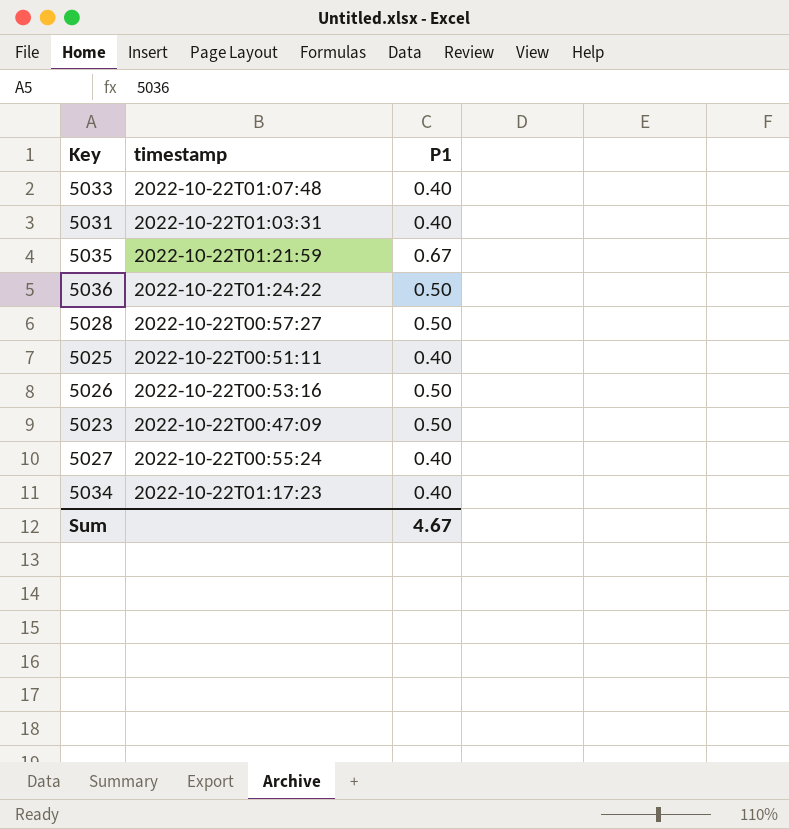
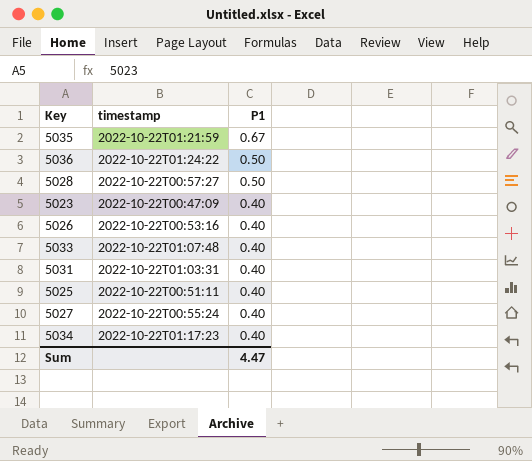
row order: none -> P1 descending
5023 | P1: 0.50 -> 0.40
5026 | P1: 0.50 -> 0.40
Sum | P1: 4.67 -> 4.47

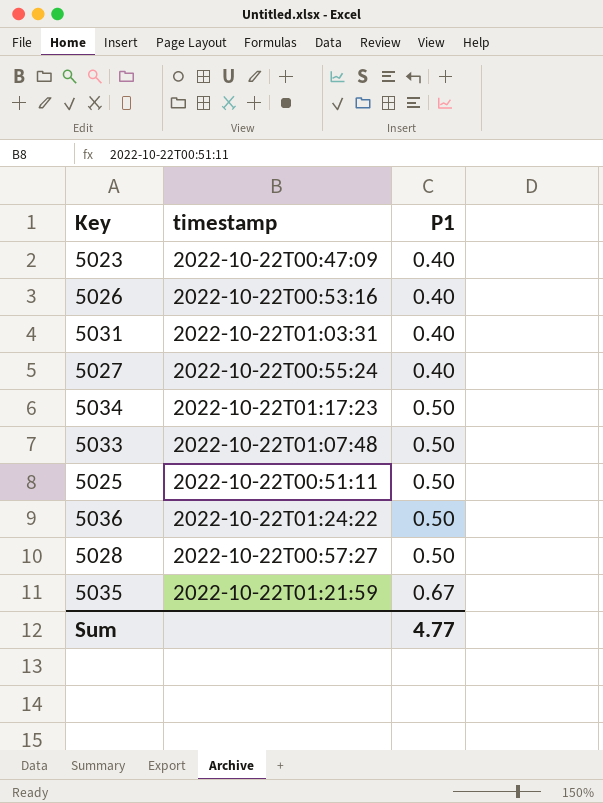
row order: P1 descending -> P1 ascending
5034 | P1: 0.40 -> 0.50
5033 | P1: 0.40 -> 0.50
5025 | P1: 0.40 -> 0.50
Sum | P1: 4.47 -> 4.77

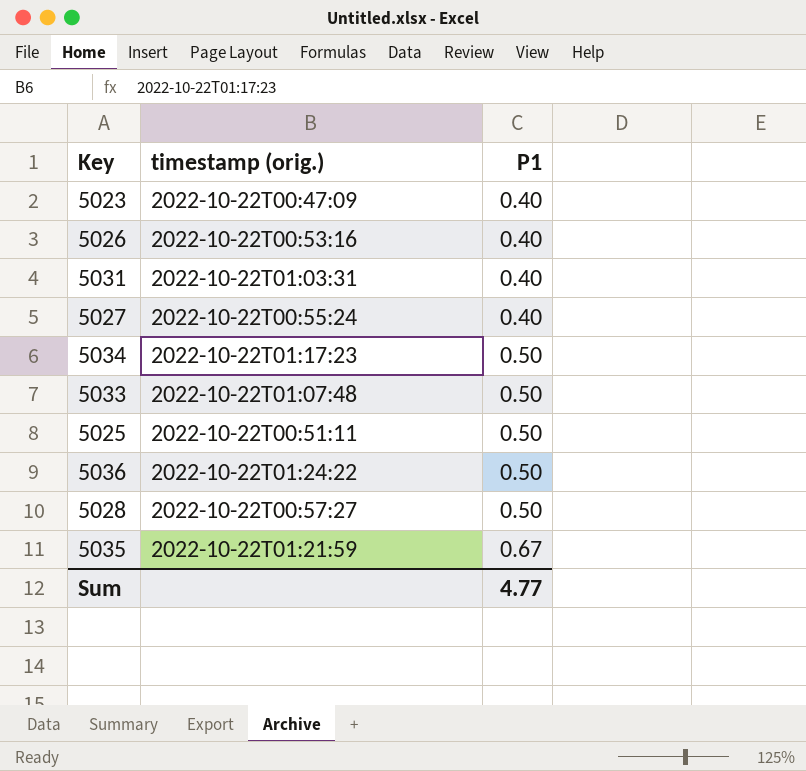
column name: timestamp -> timestamp (orig.)

